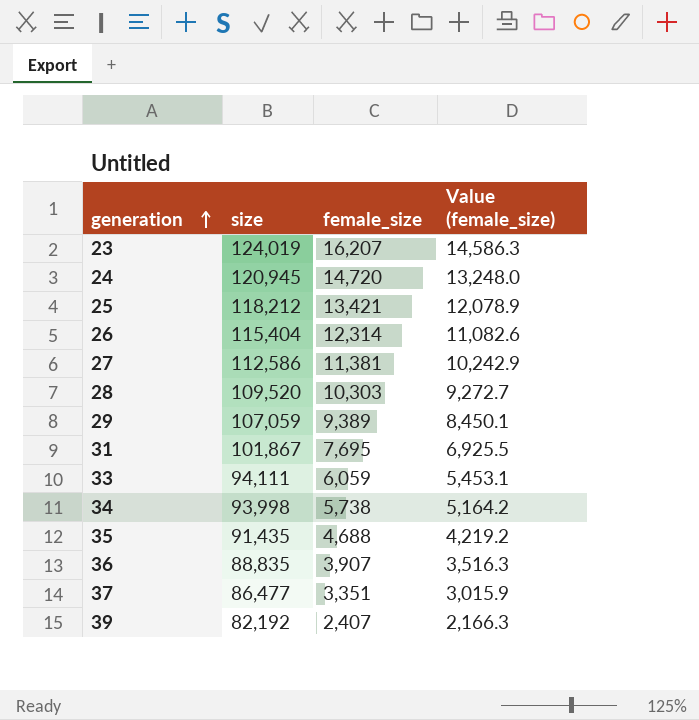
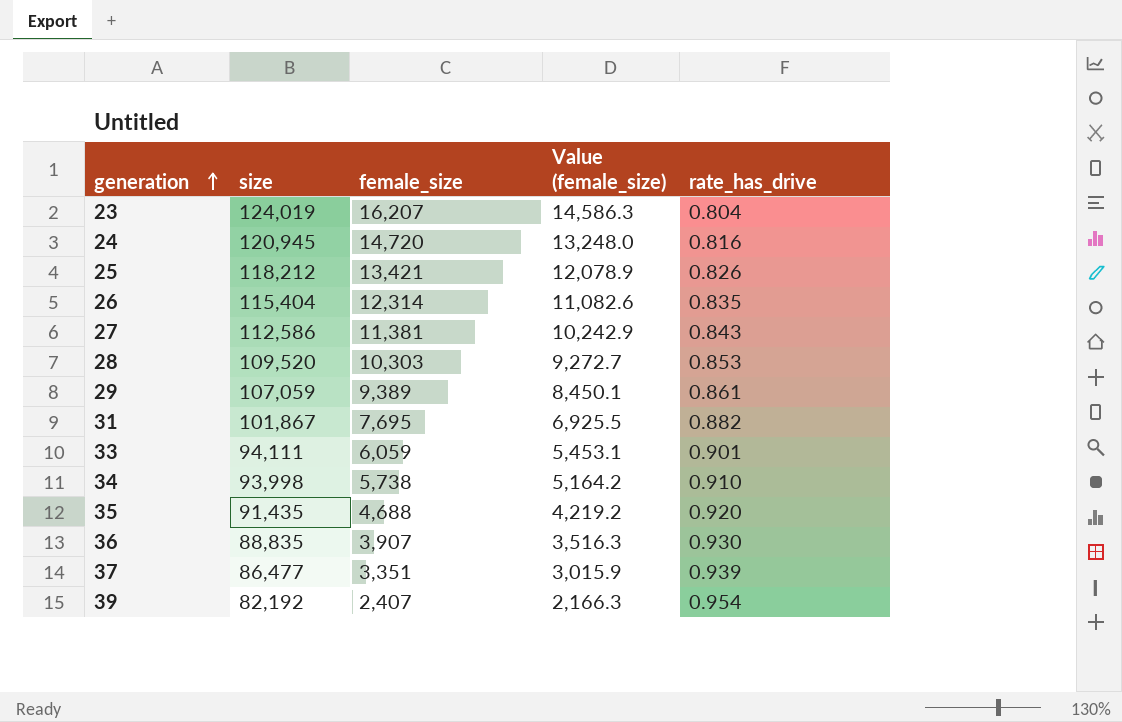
column rate_has_drive | position: none -> 5

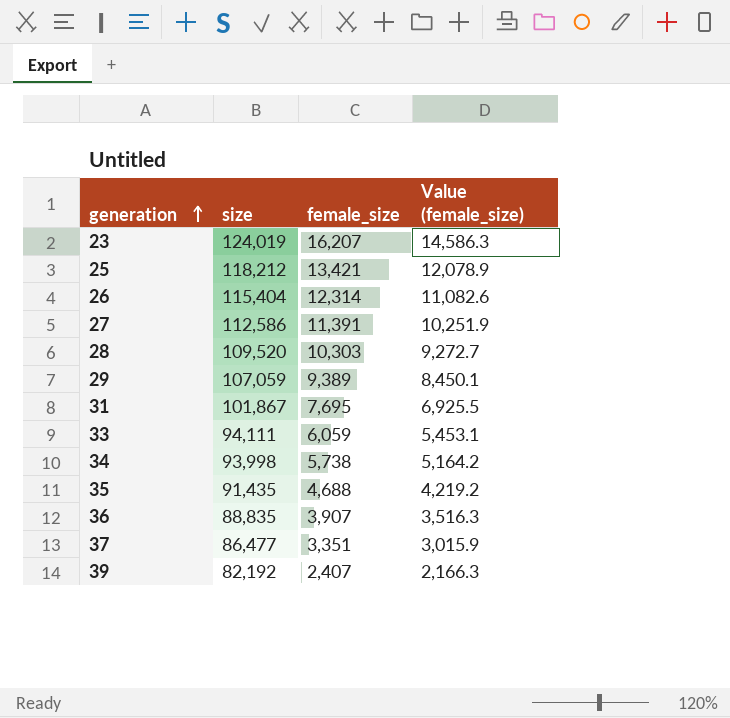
column rate_has_drive | position: 5 -> none
row 24: 120,945 | 14,720 | 13,248.0 | 0.816 -> none
27 | female_size: 11,381 -> 11,391
27 | Value (female_size): 10,242.9 -> 10,251.9

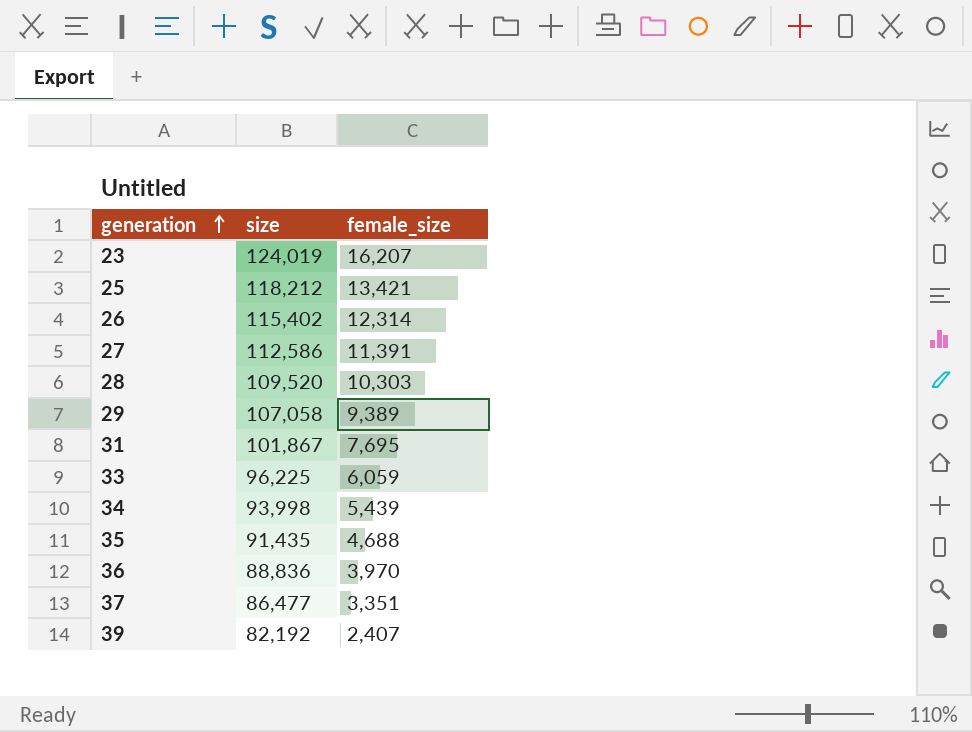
column Value (female_size) | formula: [female_size] * 0.9 -> none
26 | size: 115,404 -> 115,402
29 | size: 107,059 -> 107,058
33 | size: 94,111 -> 96,225
34 | female_size: 5,738 -> 5,439
36 | size: 88,835 -> 88,836
36 | female_size: 3,907 -> 3,970

